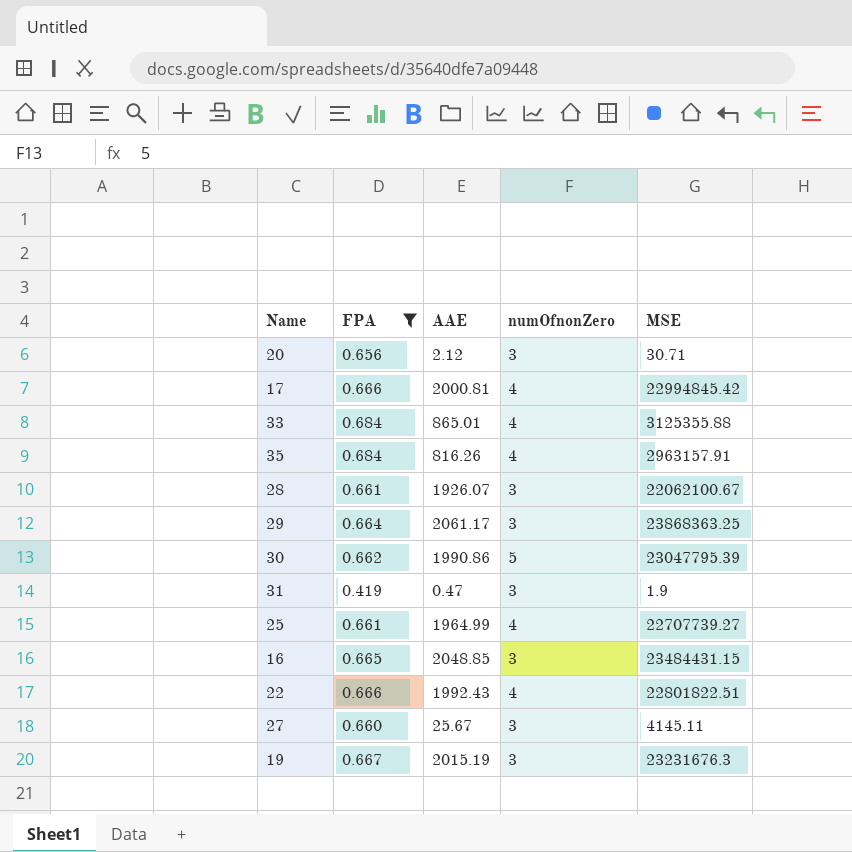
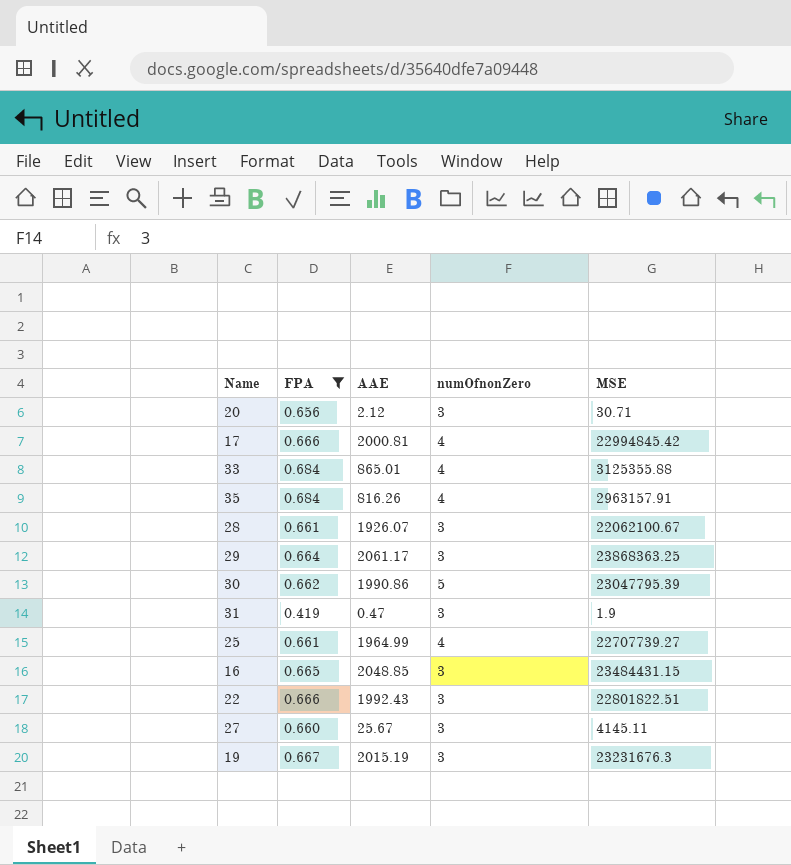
22 | numOfnonZero: 4 -> 3

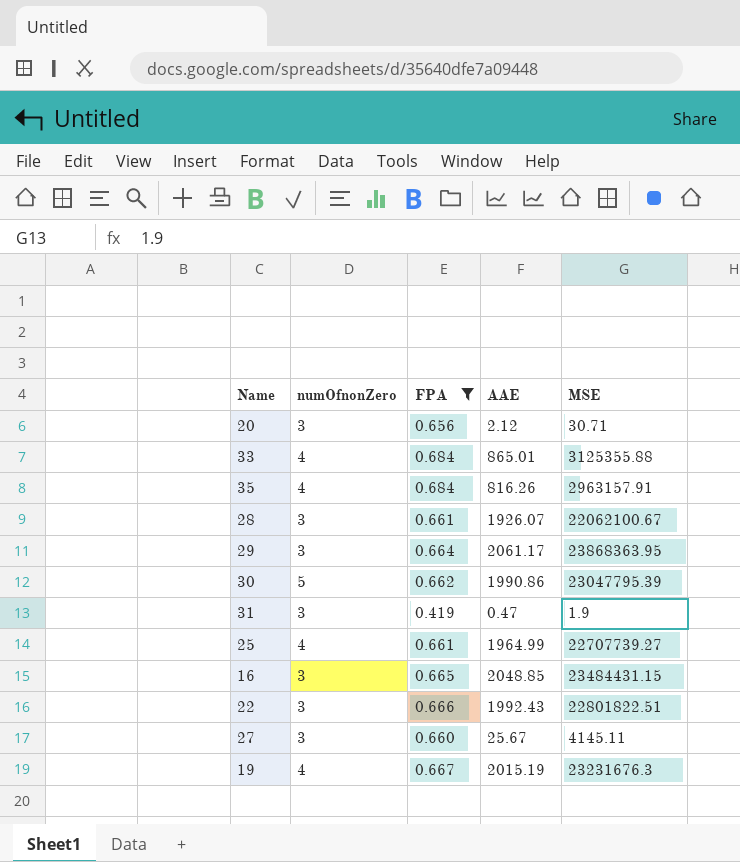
column numOfnonZero | position: 4 -> 2
row 17: 0.666 | 2000.81 | 4 | 22994845.42 -> none
29 | MSE: 23868363.25 -> 23868363.95
19 | numOfnonZero: 3 -> 4

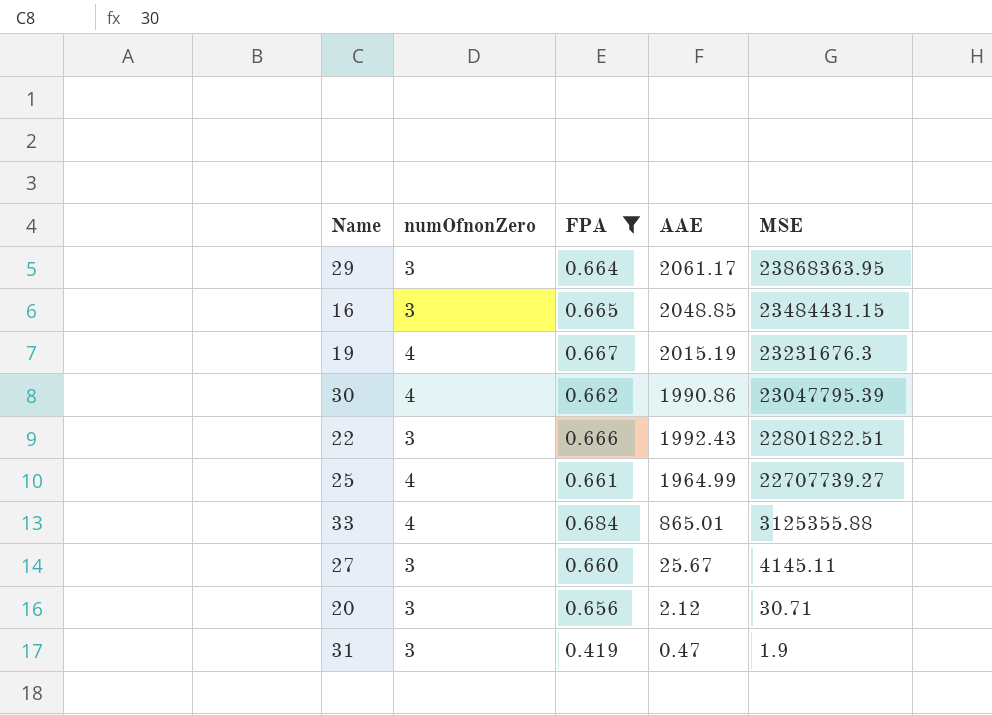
row order: none -> MSE descending
row 35: 4 | 0.684 | 816.26 | 2963157.91 -> none
row 28: 3 | 0.661 | 1926.07 | 22062100.67 -> none
30 | numOfnonZero: 5 -> 4

